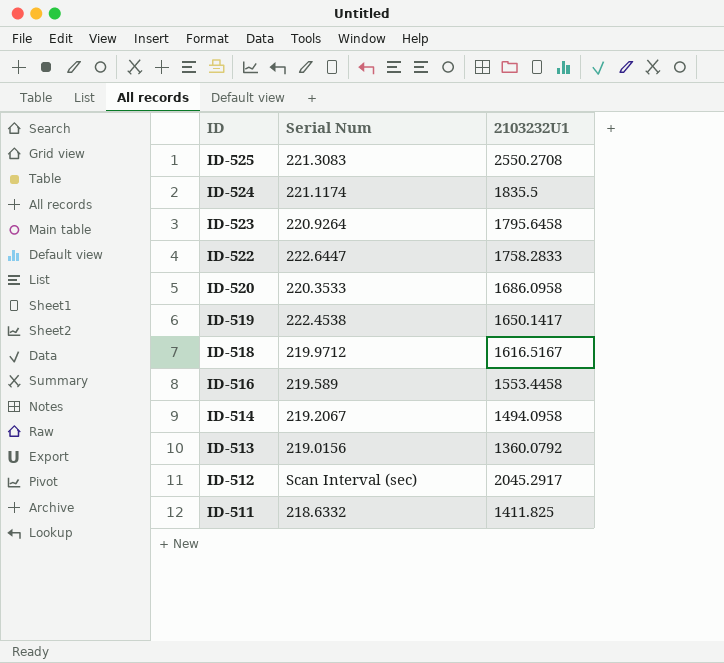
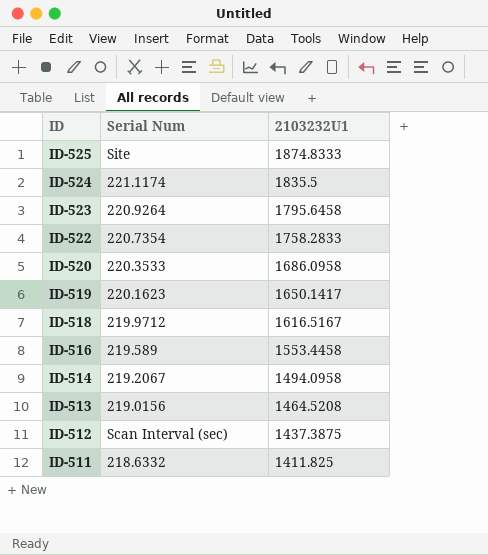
ID-525 | Serial Num: 221.3083 -> Site
ID-525 | 2103232U1: 2550.2708 -> 1874.8333
ID-522 | Serial Num: 222.6447 -> 220.7354
ID-519 | Serial Num: 222.4538 -> 220.1623
ID-513 | 2103232U1: 1360.0792 -> 1464.5208
ID-512 | 2103232U1: 2045.2917 -> 1437.3875

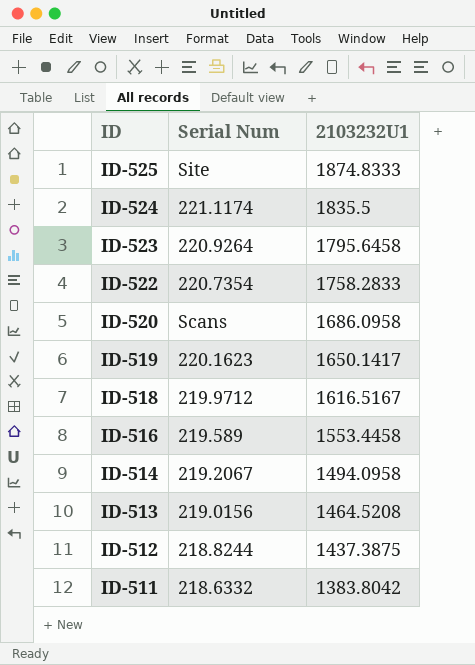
ID-520 | Serial Num: 220.3533 -> Scans
ID-512 | Serial Num: Scan Interval (sec) -> 218.8244
ID-511 | 2103232U1: 1411.825 -> 1383.8042

